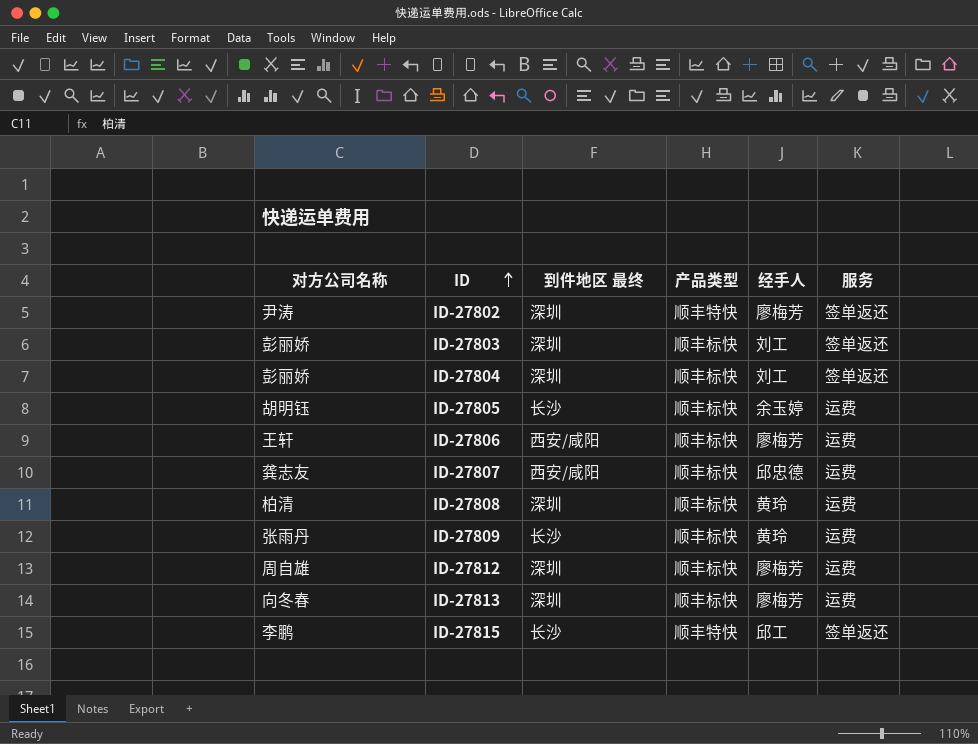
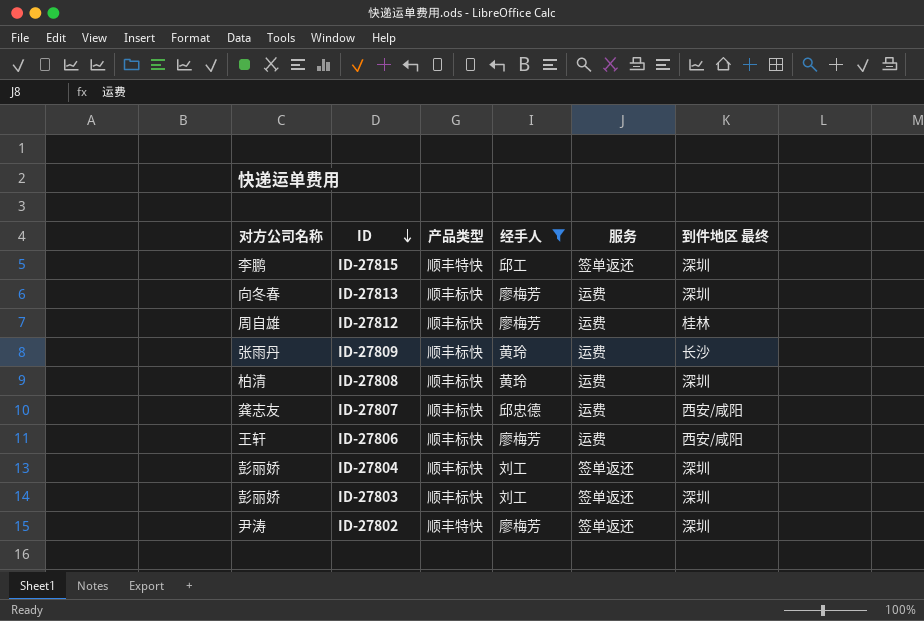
filter: none -> 经手人 != 余玉婷
row order: ID ascending -> ID descending
column 到件地区 最终 | position: 3 -> 6
ID-27815 | 到件地区 最终: 长沙 -> 深圳
ID-27812 | 到件地区 最终: 深圳 -> 桂林

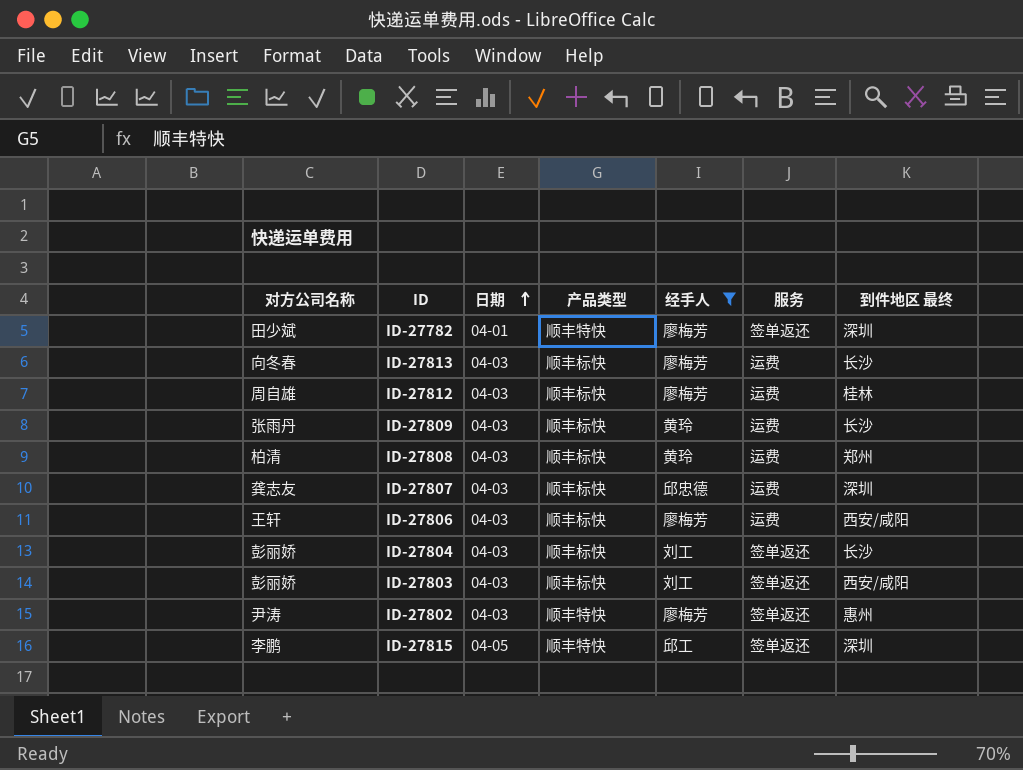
row order: ID descending -> 日期 ascending
column 日期 | position: none -> 3
row ID-27782: none -> 田少斌 | 04-01 | 顺丰特快 | 廖梅芳 | 签单返还 | 深圳
ID-27813 | 到件地区 最终: 深圳 -> 长沙
ID-27808 | 到件地区 最终: 深圳 -> 郑州
ID-27807 | 到件地区 最终: 西安/咸阳 -> 深圳
ID-27804 | 到件地区 最终: 深圳 -> 长沙
ID-27803 | 到件地区 最终: 深圳 -> 西安/咸阳
ID-27802 | 到件地区 最终: 深圳 -> 惠州

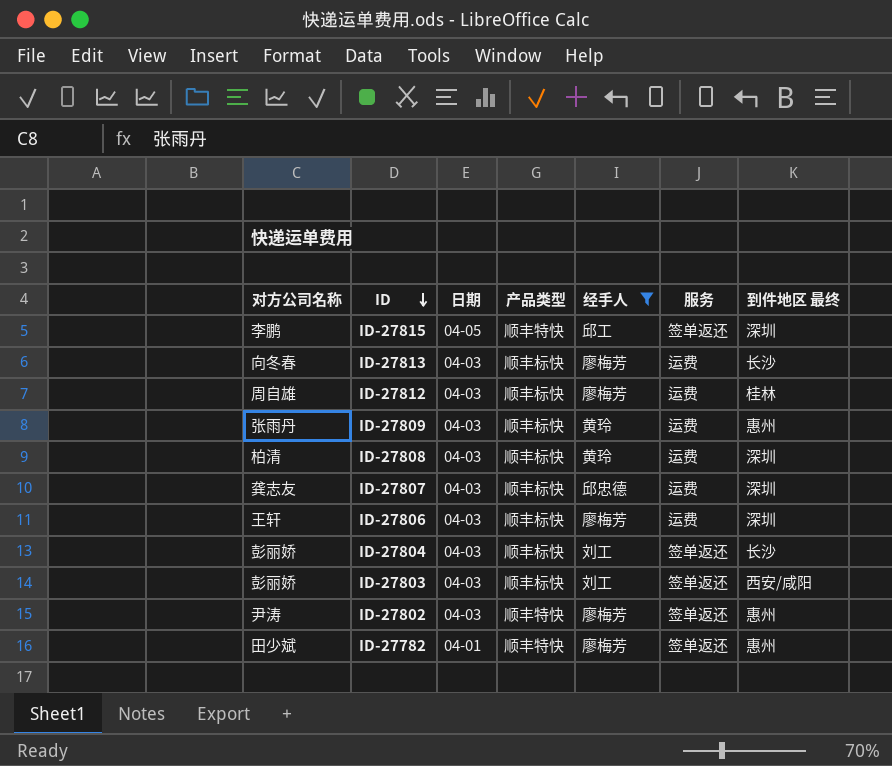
row order: 日期 ascending -> ID descending
ID-27809 | 到件地区 最终: 长沙 -> 惠州
ID-27808 | 到件地区 最终: 郑州 -> 深圳
ID-27806 | 到件地区 最终: 西安/咸阳 -> 深圳
ID-27782 | 到件地区 最终: 深圳 -> 惠州

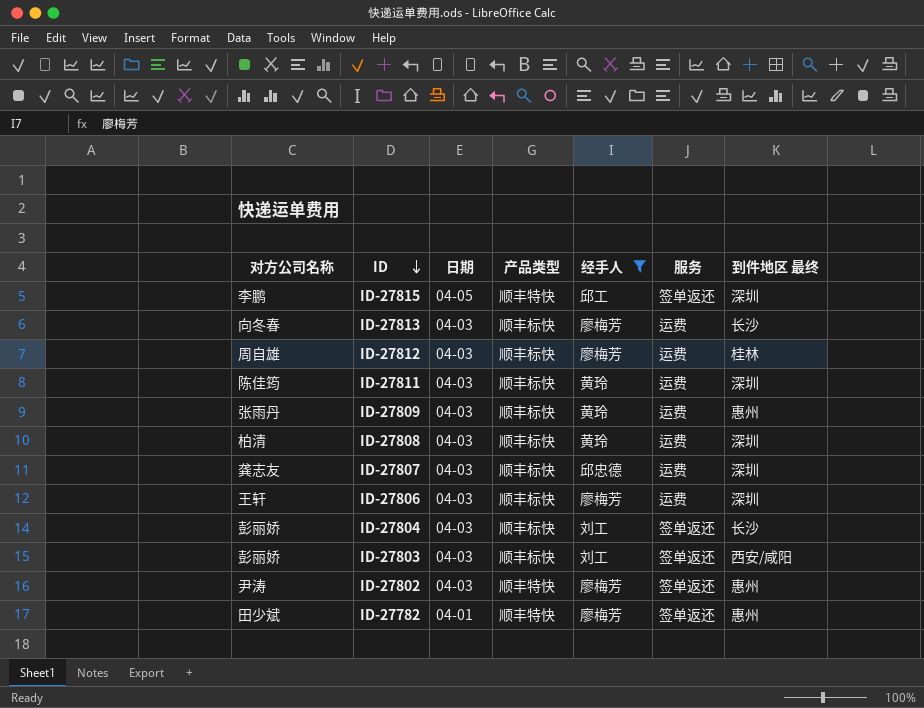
row ID-27811: none -> 陈佳筠 | 04-03 | 顺丰标快 | 黄玲 | 运费 | 深圳

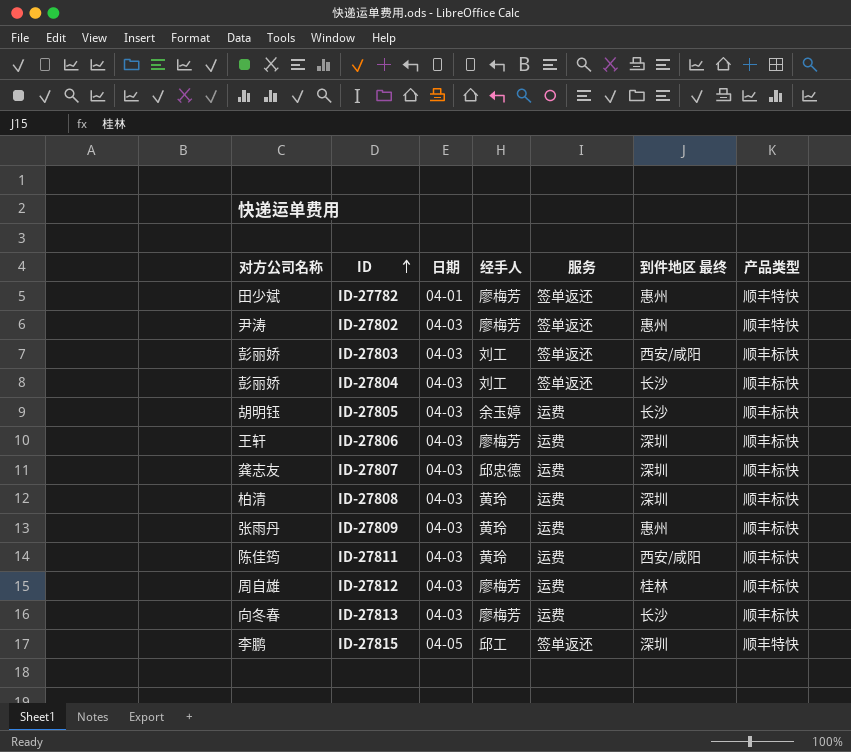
filter: 经手人 != 余玉婷 -> none
row order: ID descending -> ID ascending
column 产品类型 | position: 4 -> 7
ID-27811 | 到件地区 最终: 深圳 -> 西安/咸阳

